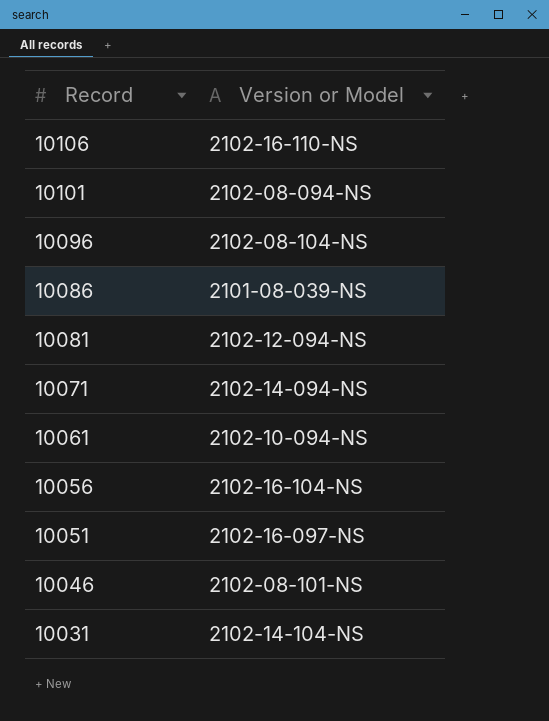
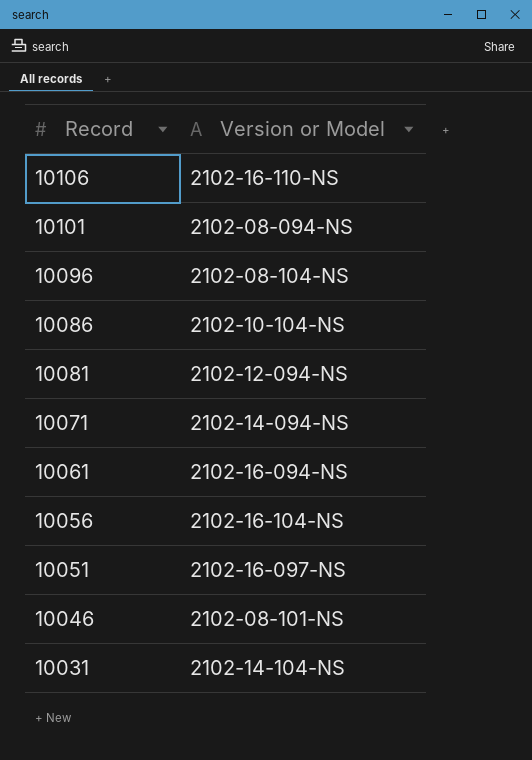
10086 | Version or Model: 2101-08-039-NS -> 2102-10-104-NS
10061 | Version or Model: 2102-10-094-NS -> 2102-16-094-NS

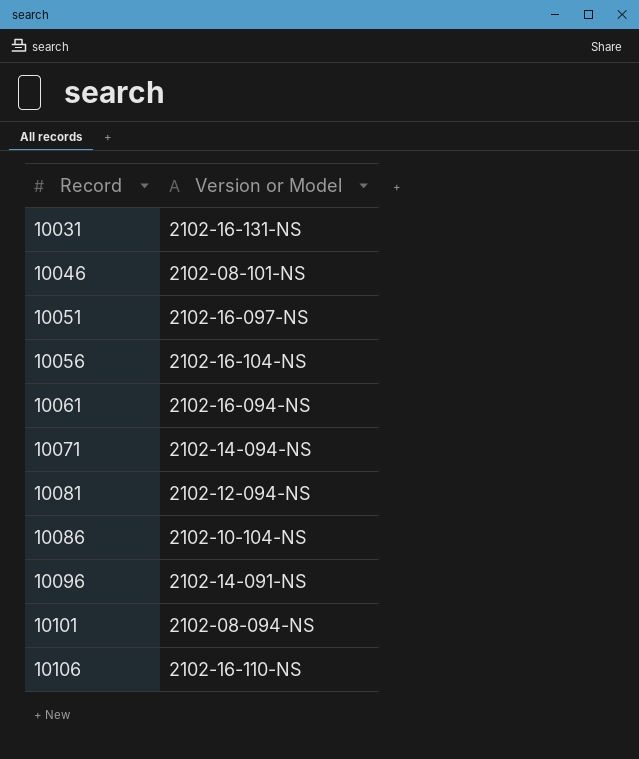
row order: Record descending -> Record ascending
10031 | Version or Model: 2102-14-104-NS -> 2102-16-131-NS
10096 | Version or Model: 2102-08-104-NS -> 2102-14-091-NS

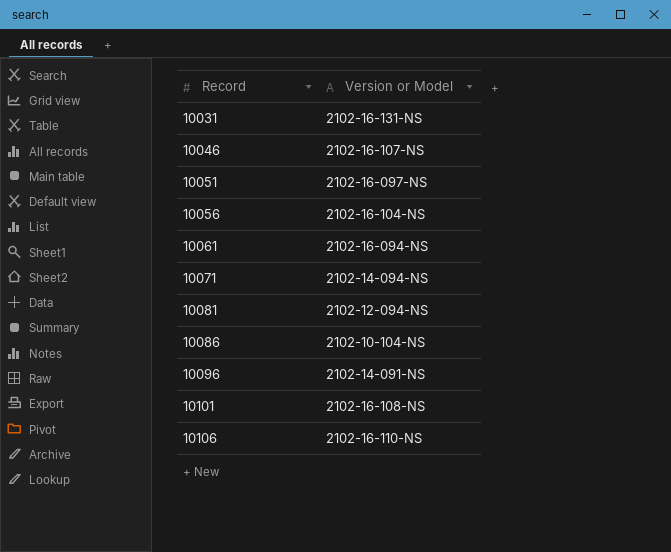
10046 | Version or Model: 2102-08-101-NS -> 2102-16-107-NS
10101 | Version or Model: 2102-08-094-NS -> 2102-16-108-NS

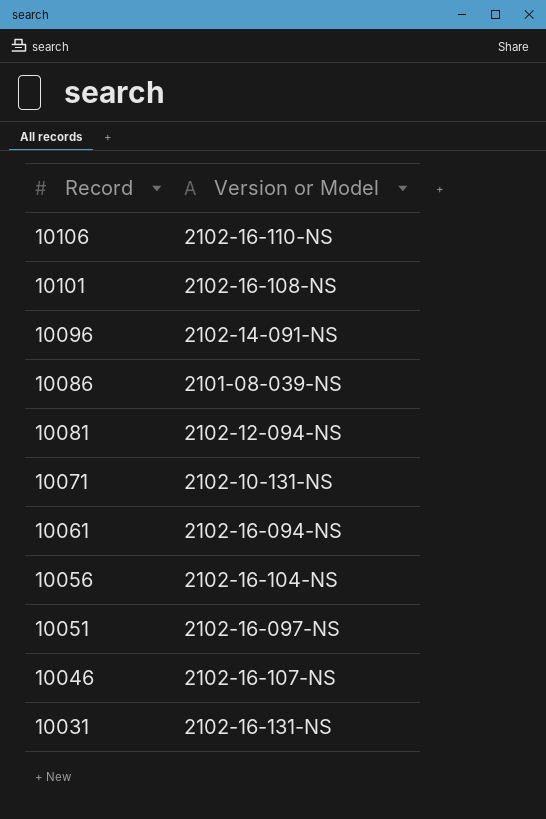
row order: Record ascending -> Record descending
10086 | Version or Model: 2102-10-104-NS -> 2101-08-039-NS
10071 | Version or Model: 2102-14-094-NS -> 2102-10-131-NS

